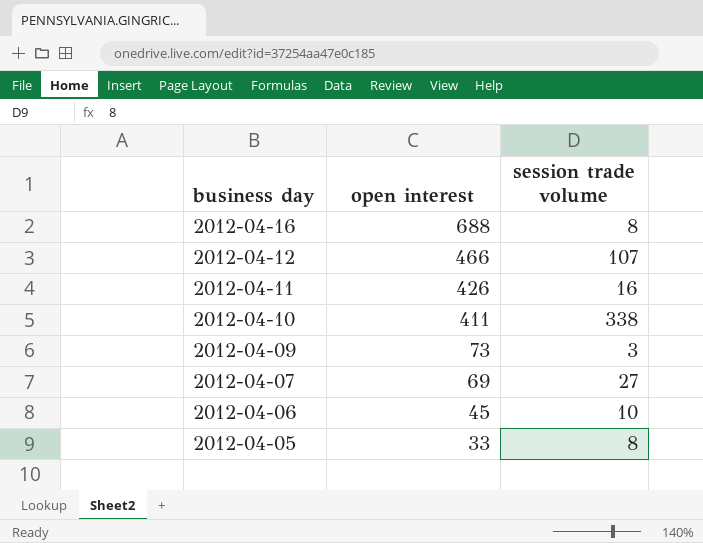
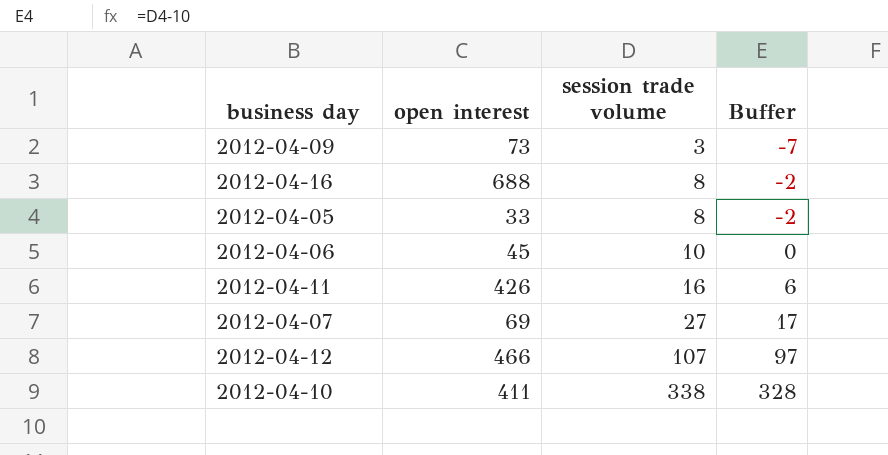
row order: business day descending -> session trade volume ascending
column Buffer | formula: none -> [session trade volume] - 10

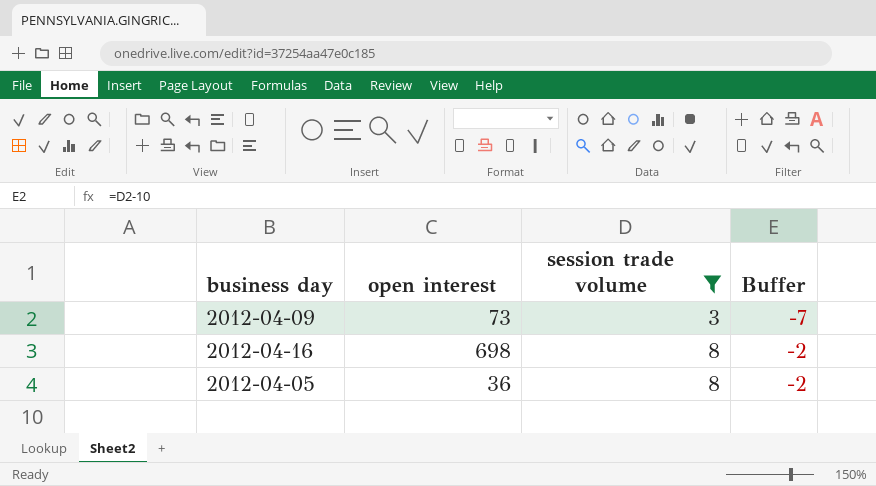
filter: none -> session trade volume <= 8
2012-04-16 | open interest: 688 -> 698
2012-04-05 | open interest: 33 -> 36

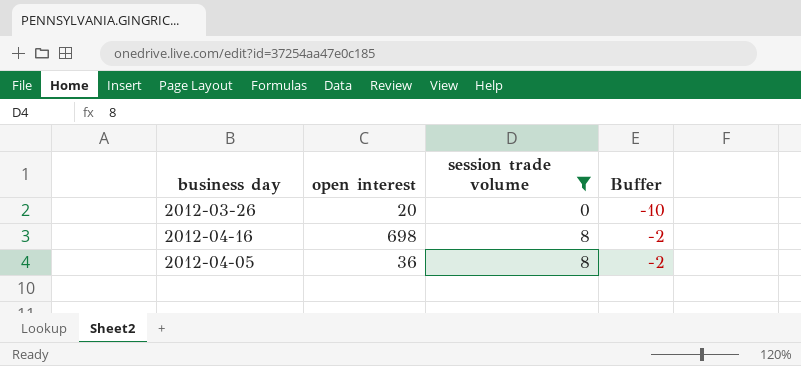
row 2012-04-09: 73 | 3 | -7 -> none
row 2012-03-26: none -> 20 | 0 | -10

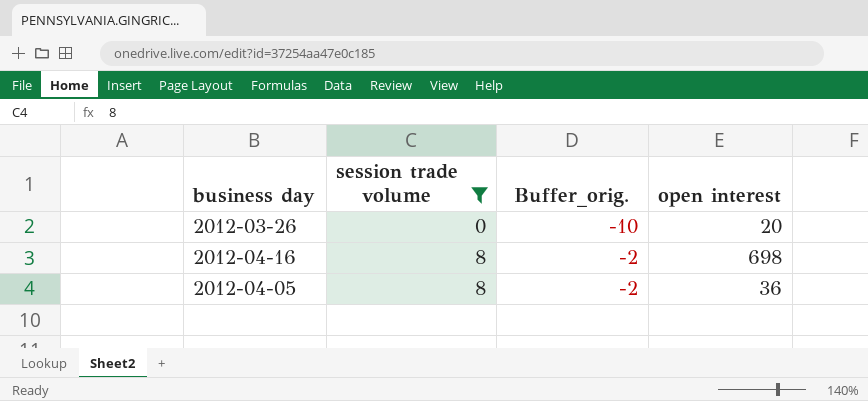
column name: Buffer -> Buffer_orig.
column open interest | position: 2 -> 4

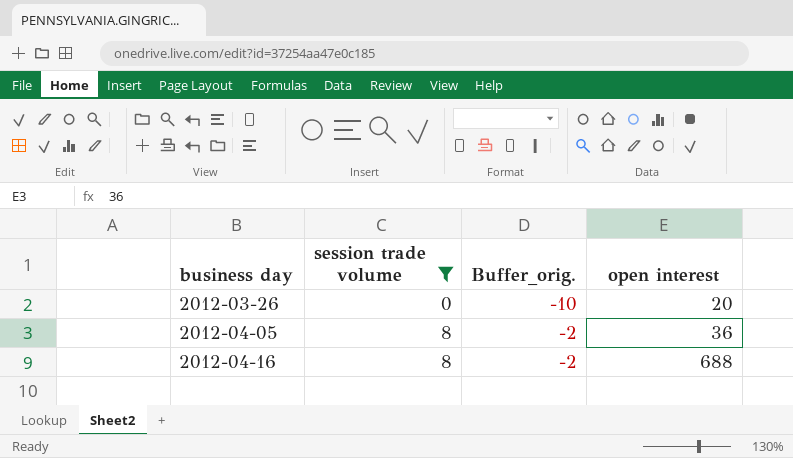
row order: session trade volume ascending -> business day ascending
2012-04-16 | open interest: 698 -> 688

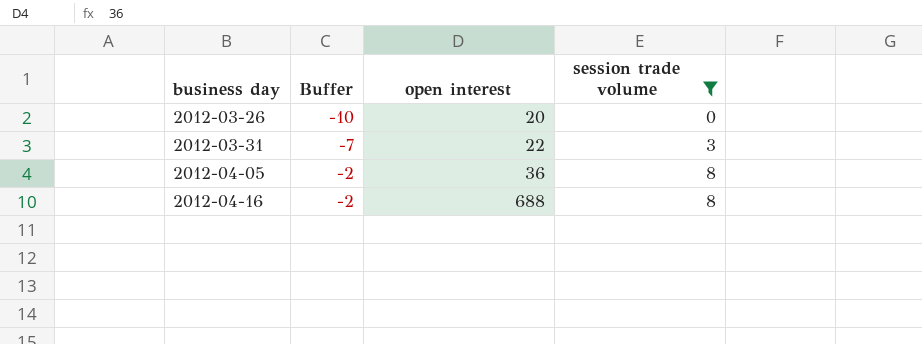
column name: Buffer_orig. -> Buffer
column session trade volume | position: 2 -> 4
row 2012-03-31: none -> -7 | 22 | 3

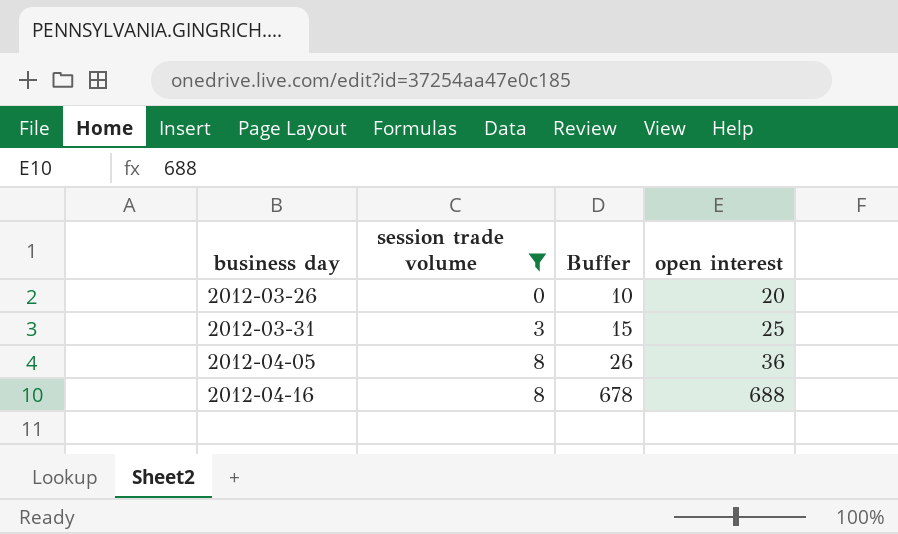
column session trade volume | position: 4 -> 2
column Buffer | formula: [session trade volume] - 10 -> [open interest] - 10
2012-03-31 | open interest: 22 -> 25

